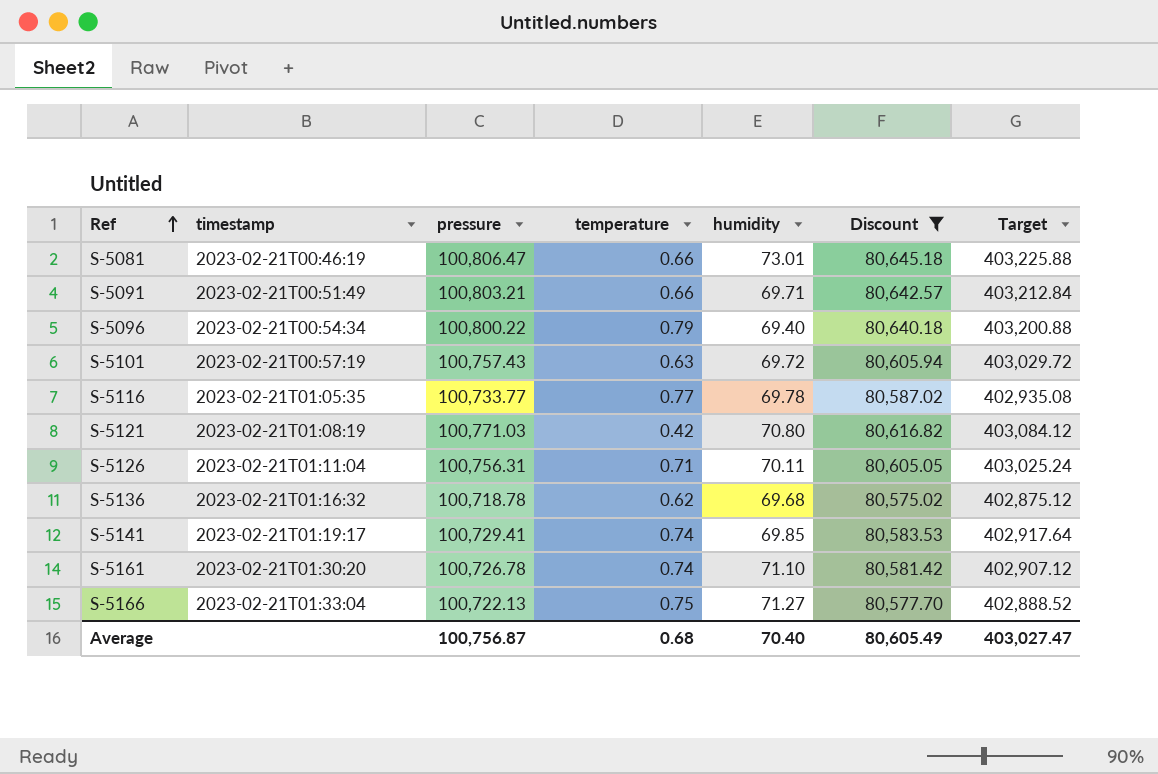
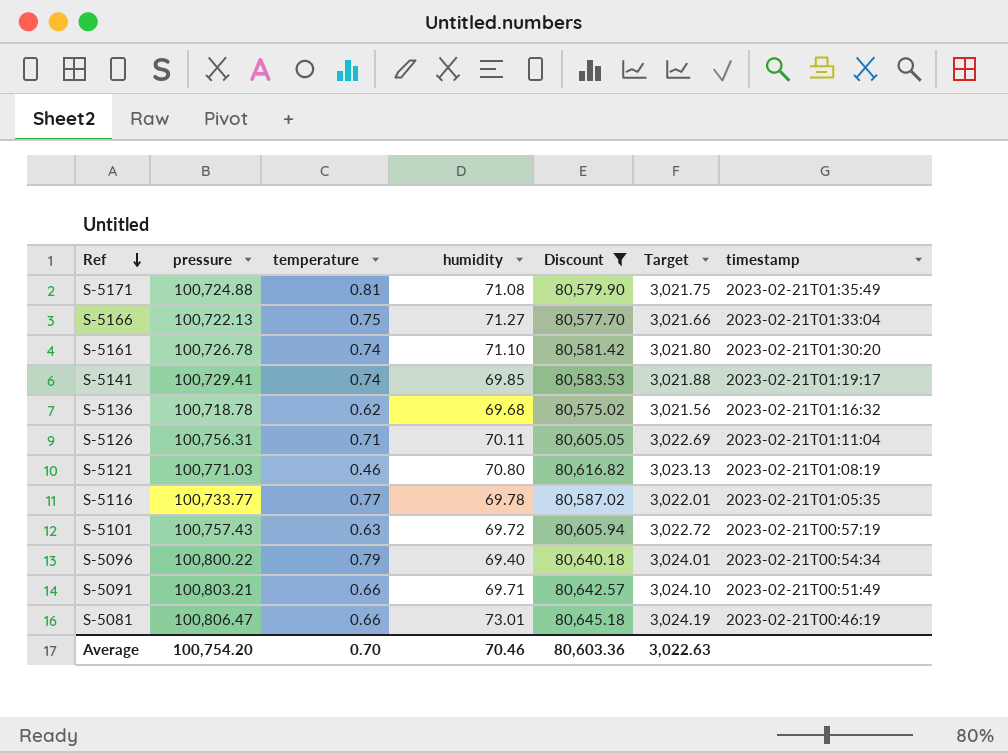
row order: Ref ascending -> Ref descending
column Target | formula: [pressure] * 4 -> [pressure] * 0.03
column timestamp | position: 2 -> 7
row S-5171: none -> 100,724.88 | 0.81 | 71.08 | 80,579.90 | 3,021.75 | 2023-02-21T01:35:49
S-5121 | temperature: 0.42 -> 0.46
Average | pressure: 100,756.87 -> 100,754.20
Average | temperature: 0.68 -> 0.70
Average | humidity: 70.40 -> 70.46
Average | Discount: 80,605.49 -> 80,603.36
Average | Target: 403,027.47 -> 3,022.63

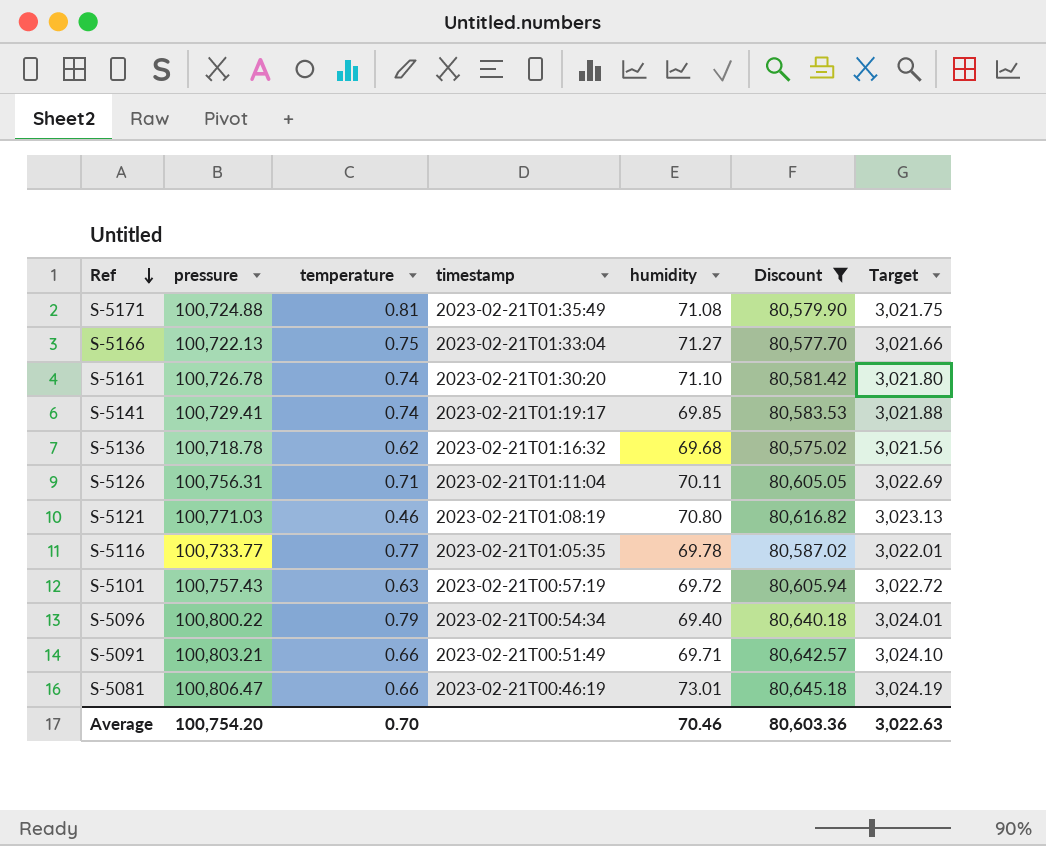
column timestamp | position: 7 -> 4

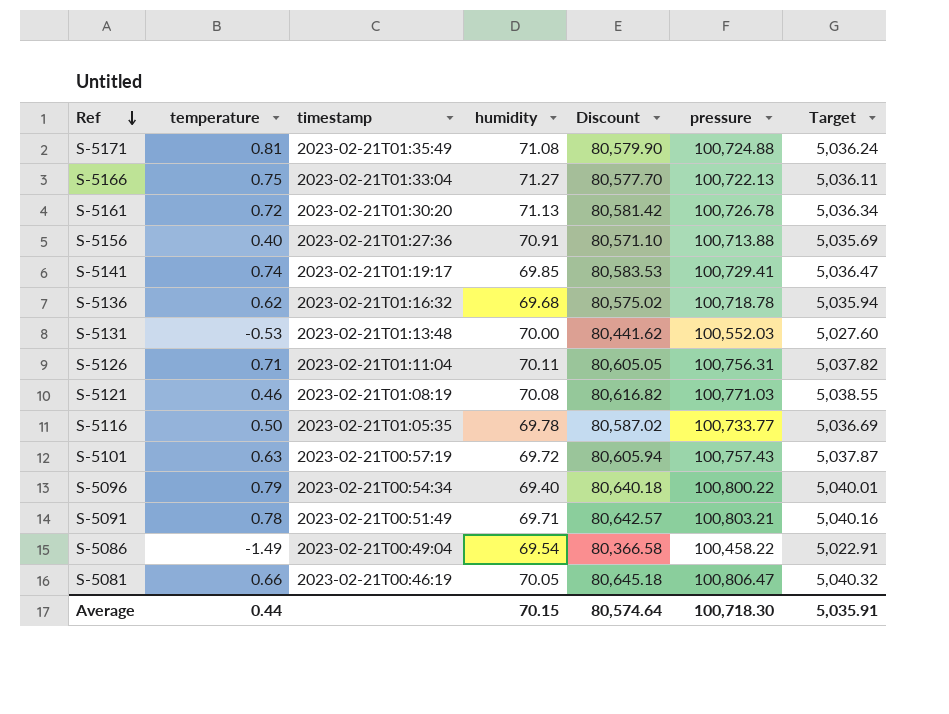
filter: Discount >= 80,575.02 -> none
column pressure | position: 2 -> 6
column Target | formula: [pressure] * 0.03 -> [pressure] * 0.05
S-5161 | temperature: 0.74 -> 0.72
S-5161 | humidity: 71.10 -> 71.13
S-5121 | humidity: 70.80 -> 70.08
S-5116 | temperature: 0.77 -> 0.50
S-5091 | temperature: 0.66 -> 0.78
S-5081 | humidity: 73.01 -> 70.05
Average | temperature: 0.70 -> 0.44
Average | humidity: 70.46 -> 70.15
Average | Discount: 80,603.36 -> 80,574.64
Average | pressure: 100,754.20 -> 100,718.30
Average | Target: 3,022.63 -> 5,035.91

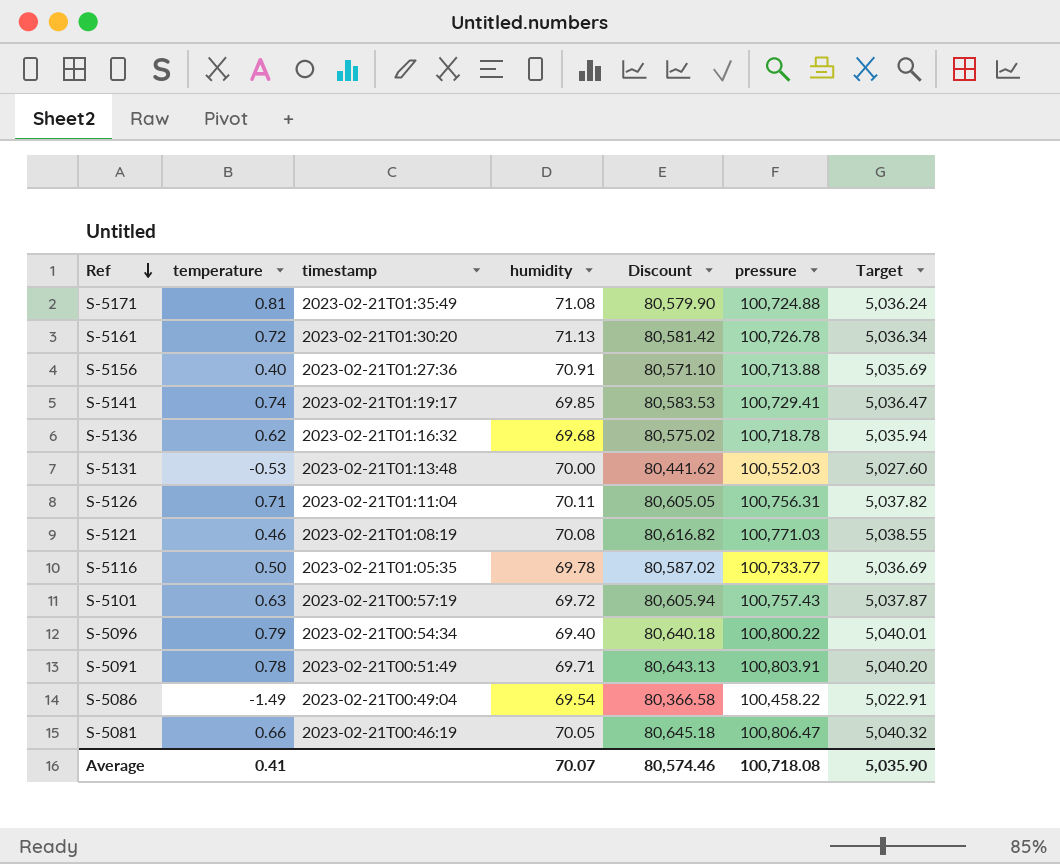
row S-5166: 0.75 | 2023-02-21T01:33:04 | 71.27 | 80,577.70 | 100,722.13 | 5,036.11 -> none
S-5091 | Discount: 80,642.57 -> 80,643.13
S-5091 | pressure: 100,803.21 -> 100,803.91
S-5091 | Target: 5,040.16 -> 5,040.20
Average | temperature: 0.44 -> 0.41
Average | humidity: 70.15 -> 70.07
Average | Discount: 80,574.64 -> 80,574.46
Average | pressure: 100,718.30 -> 100,718.08
Average | Target: 5,035.91 -> 5,035.90

